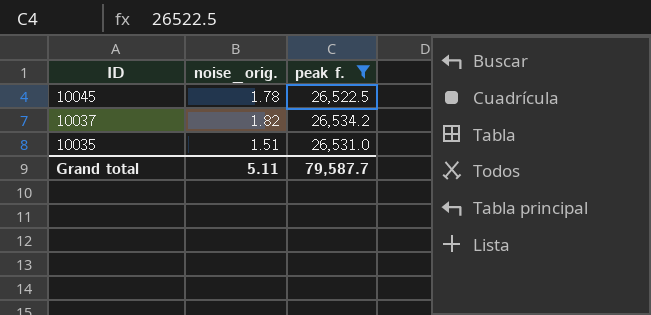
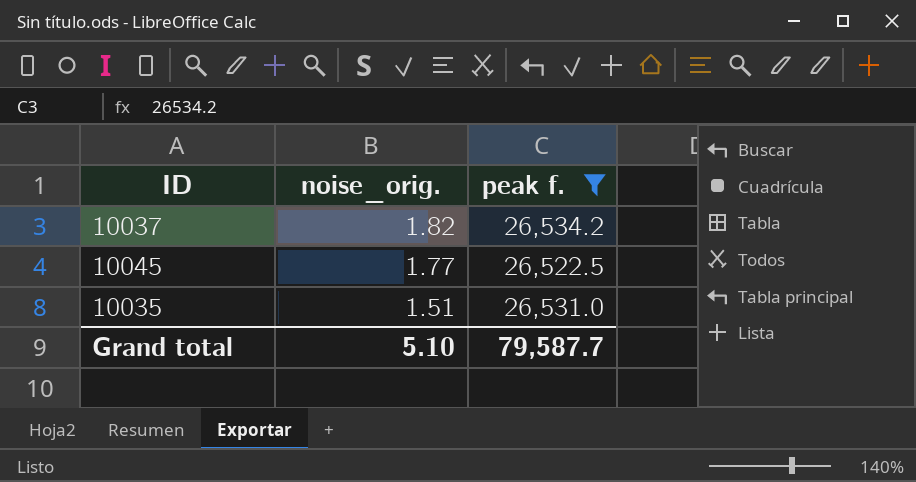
row order: ID descending -> noise_orig. descending
10045 | noise_orig.: 1.78 -> 1.77
Grand total | noise_orig.: 5.11 -> 5.10

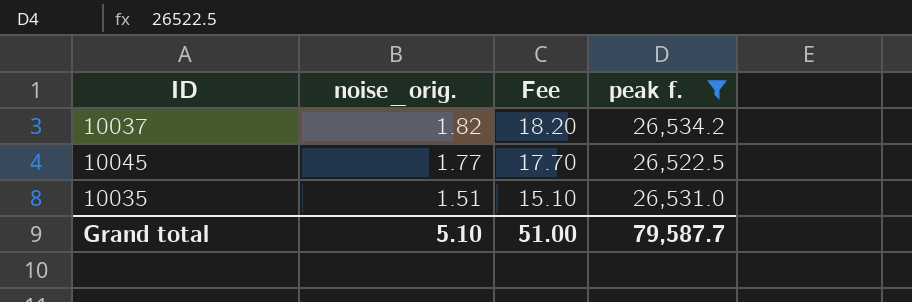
column Fee | formula: none -> [noise_orig.] * 10

